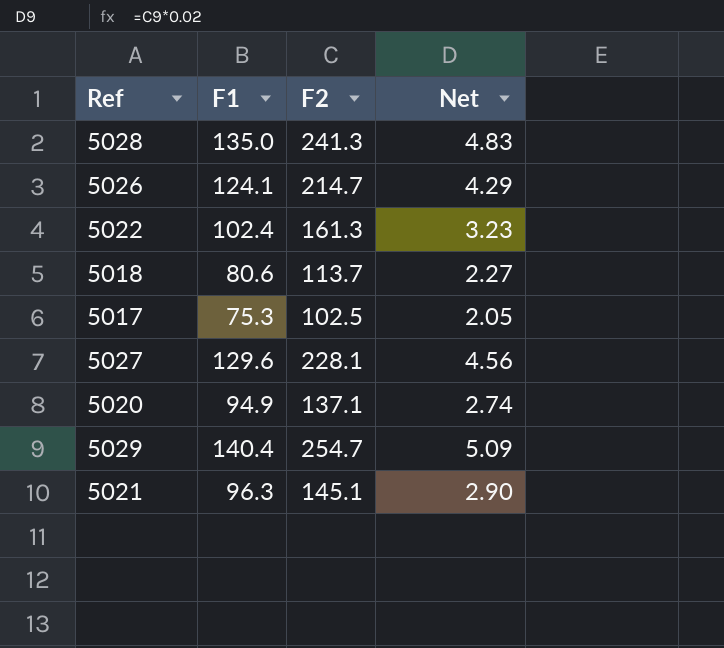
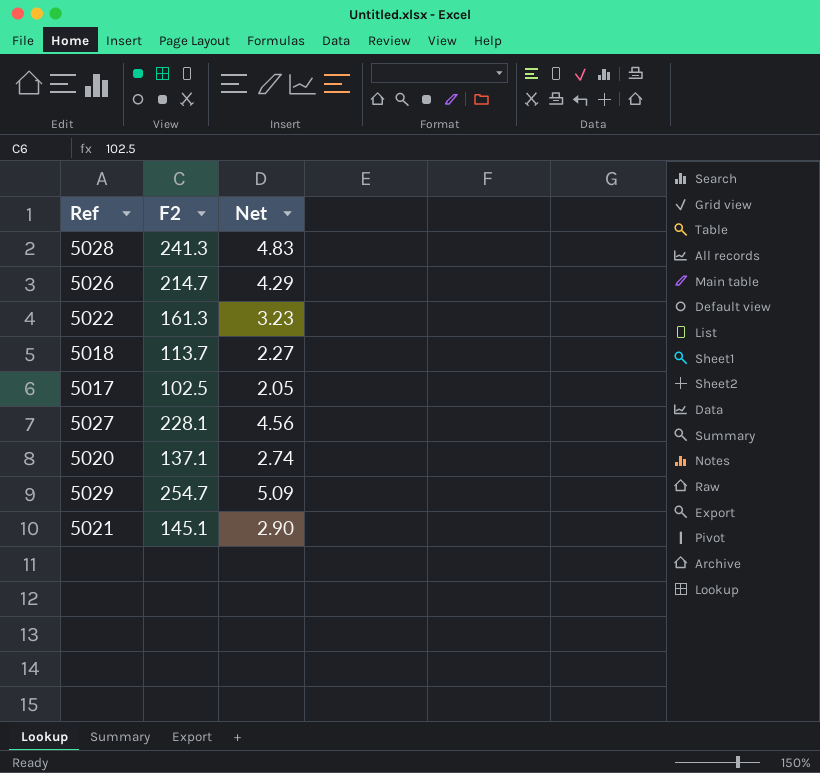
column F1 | position: 2 -> none

